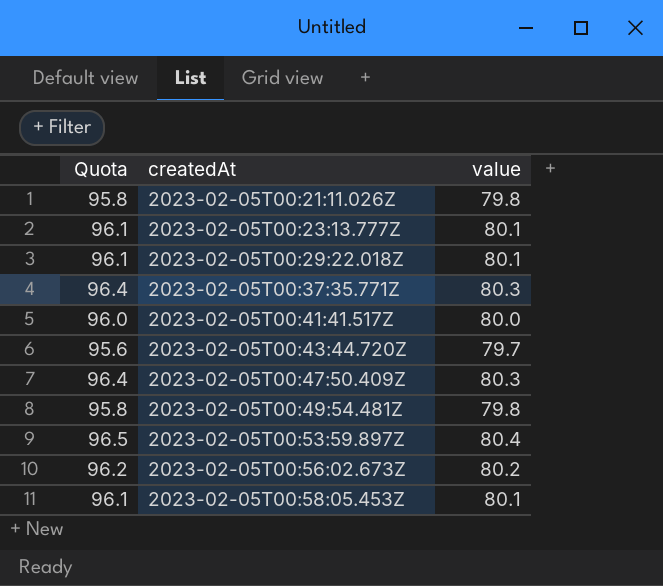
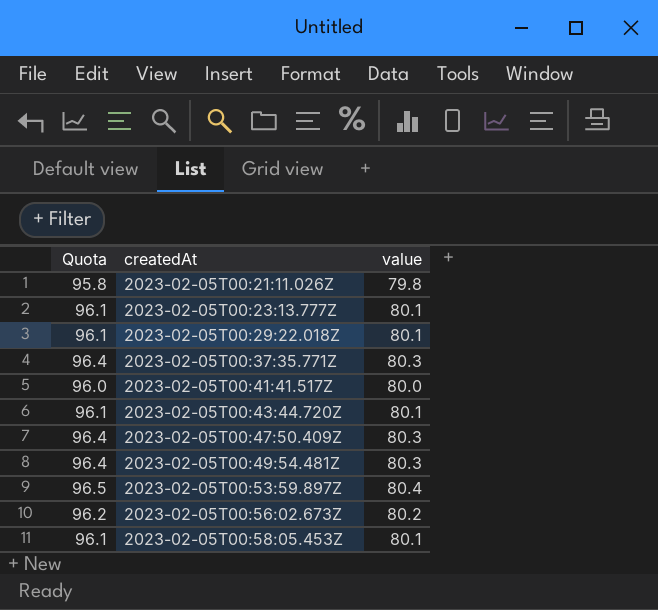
2023-02-05T00:43:44.720Z | Quota: 95.6 -> 96.1
2023-02-05T00:43:44.720Z | value: 79.7 -> 80.1
2023-02-05T00:49:54.481Z | Quota: 95.8 -> 96.4
2023-02-05T00:49:54.481Z | value: 79.8 -> 80.3

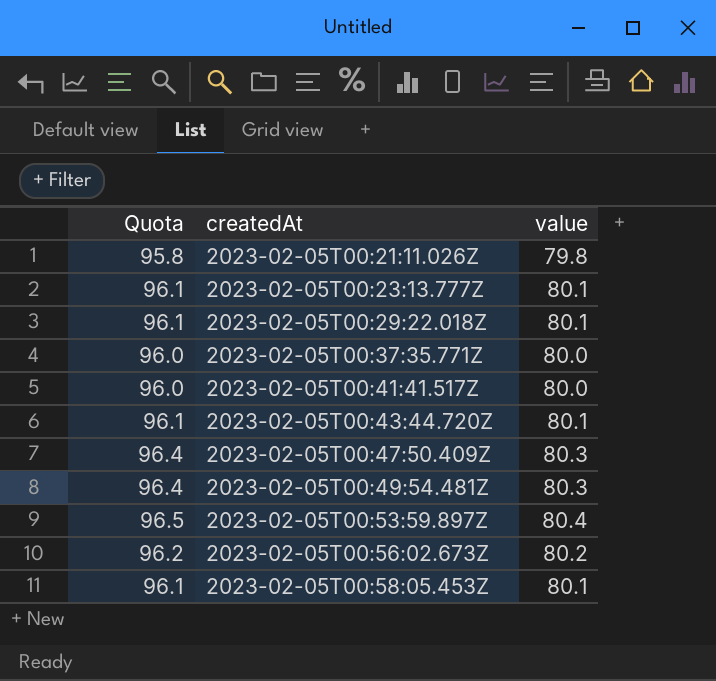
2023-02-05T00:37:35.771Z | Quota: 96.4 -> 96.0
2023-02-05T00:37:35.771Z | value: 80.3 -> 80.0

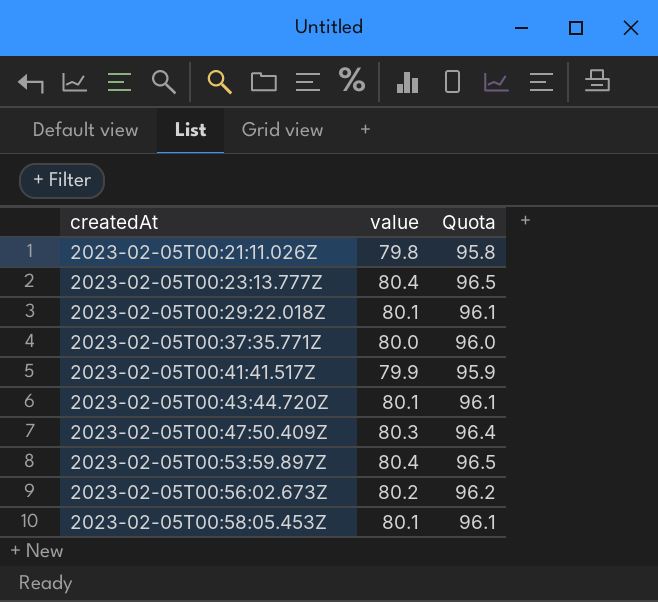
column Quota | position: 1 -> 3
row 2023-02-05T00:49:54.481Z: 96.4 | 80.3 -> none
2023-02-05T00:23:13.777Z | value: 80.1 -> 80.4
2023-02-05T00:23:13.777Z | Quota: 96.1 -> 96.5
2023-02-05T00:41:41.517Z | value: 80.0 -> 79.9
2023-02-05T00:41:41.517Z | Quota: 96.0 -> 95.9

